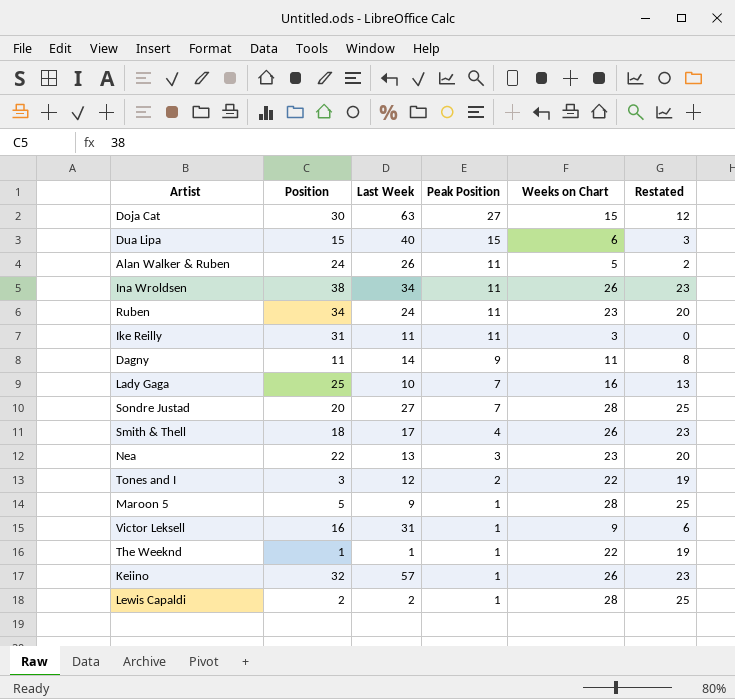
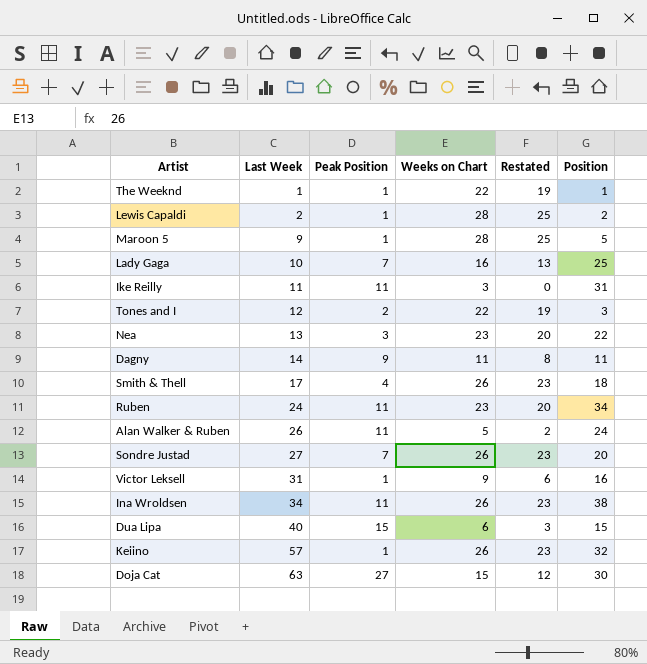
row order: Peak Position descending -> Last Week ascending
column Position | position: 2 -> 6
Sondre Justad | Weeks on Chart: 28 -> 26
Sondre Justad | Restated: 25 -> 23

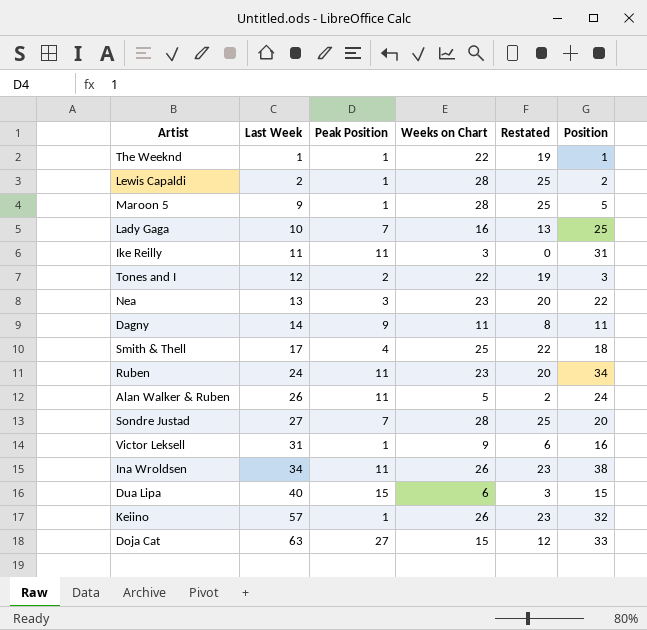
Smith & Thell | Weeks on Chart: 26 -> 25
Smith & Thell | Restated: 23 -> 22
Sondre Justad | Weeks on Chart: 26 -> 28
Sondre Justad | Restated: 23 -> 25
Doja Cat | Position: 30 -> 33

